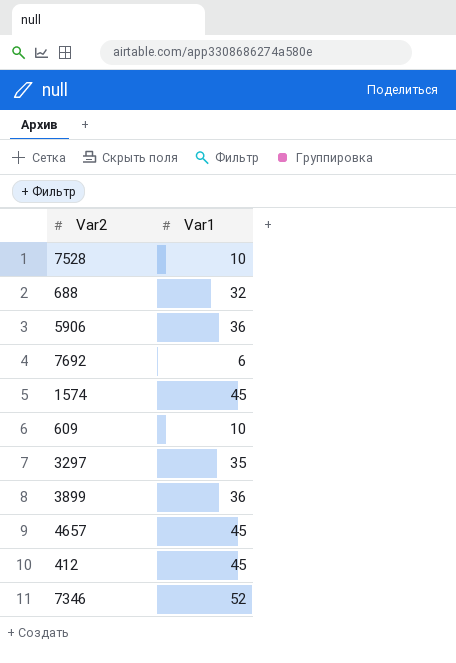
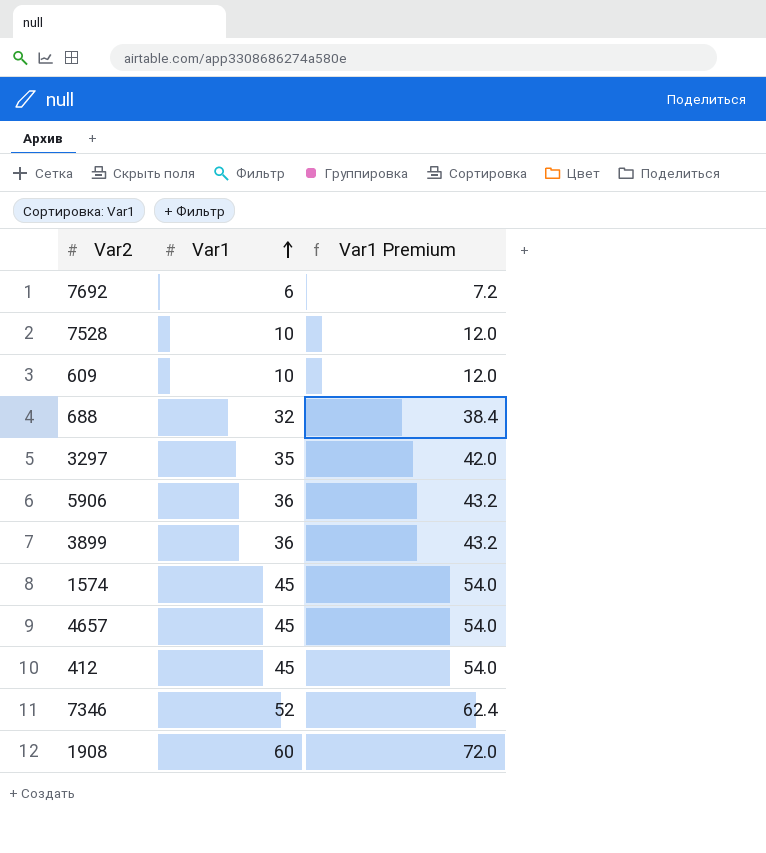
row order: none -> Var1 ascending
column Var1 Premium | formula: none -> [Var1] * 1.2
row 1908: none -> 60 | 72.0

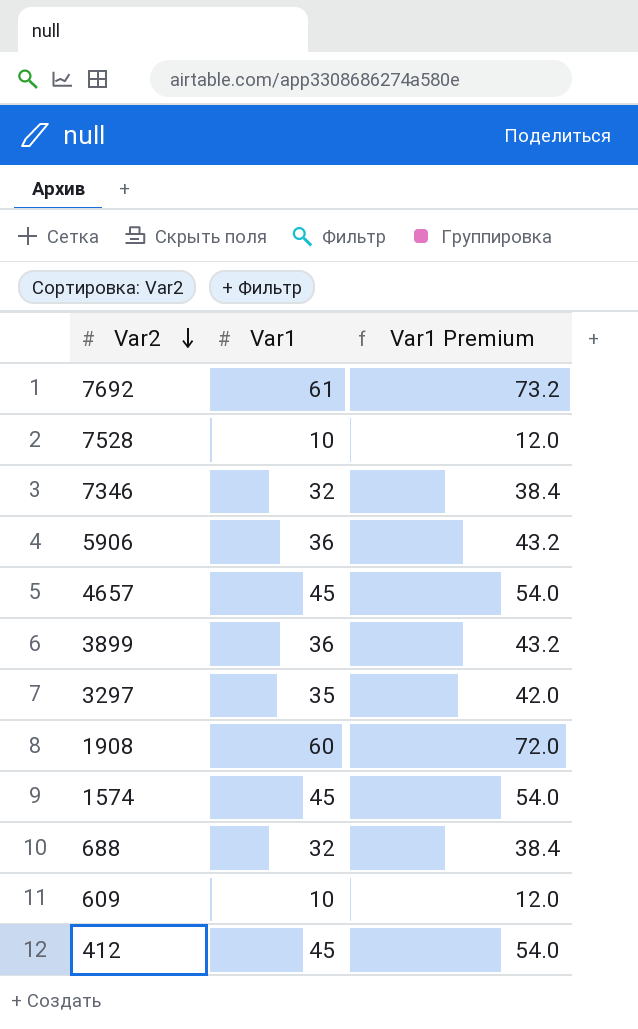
row order: Var1 ascending -> Var2 descending
7692 | Var1: 6 -> 61
7692 | Var1 Premium: 7.2 -> 73.2
7346 | Var1: 52 -> 32
7346 | Var1 Premium: 62.4 -> 38.4

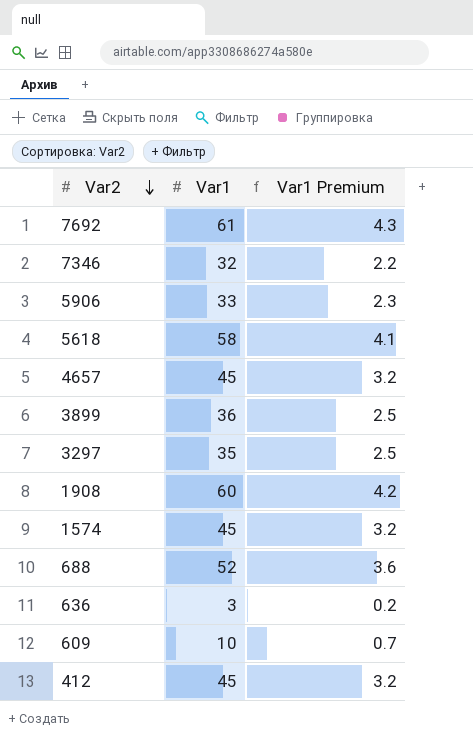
column Var1 Premium | formula: [Var1] * 1.2 -> [Var1] * 0.07
row 7528: 10 | 12.0 -> none
5906 | Var1: 36 -> 33
row 5618: none -> 58 | 4.1
688 | Var1: 32 -> 52
row 636: none -> 3 | 0.2

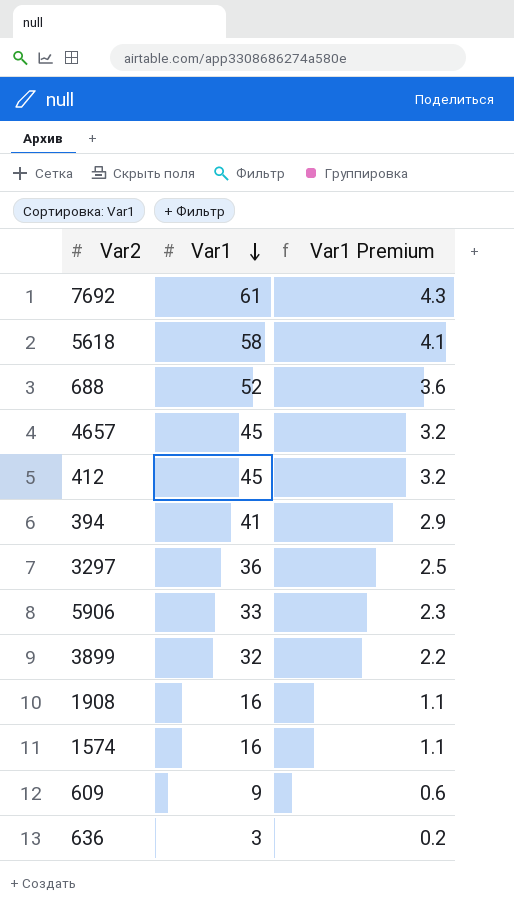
row order: Var2 descending -> Var1 descending
row 7346: 32 | 2.2 -> none
row 394: none -> 41 | 2.9
3297 | Var1: 35 -> 36
3899 | Var1: 36 -> 32
3899 | Var1 Premium: 2.5 -> 2.2
1908 | Var1: 60 -> 16
1908 | Var1 Premium: 4.2 -> 1.1
1574 | Var1: 45 -> 16
1574 | Var1 Premium: 3.2 -> 1.1
609 | Var1: 10 -> 9
609 | Var1 Premium: 0.7 -> 0.6

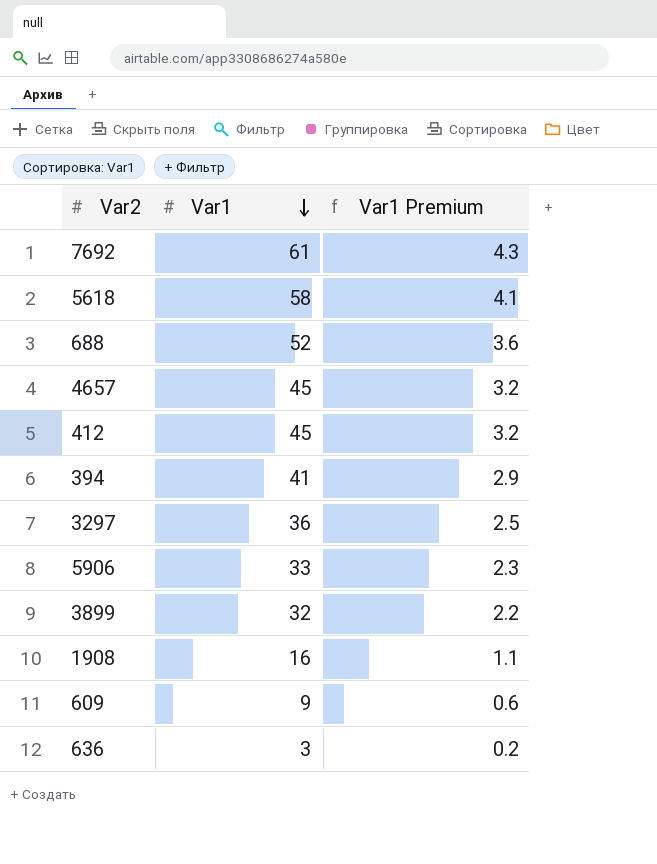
row 1574: 16 | 1.1 -> none

